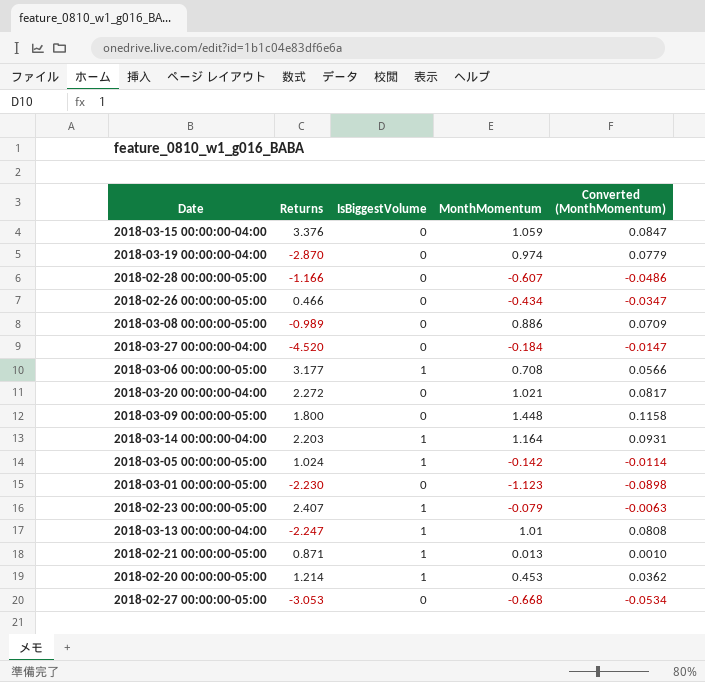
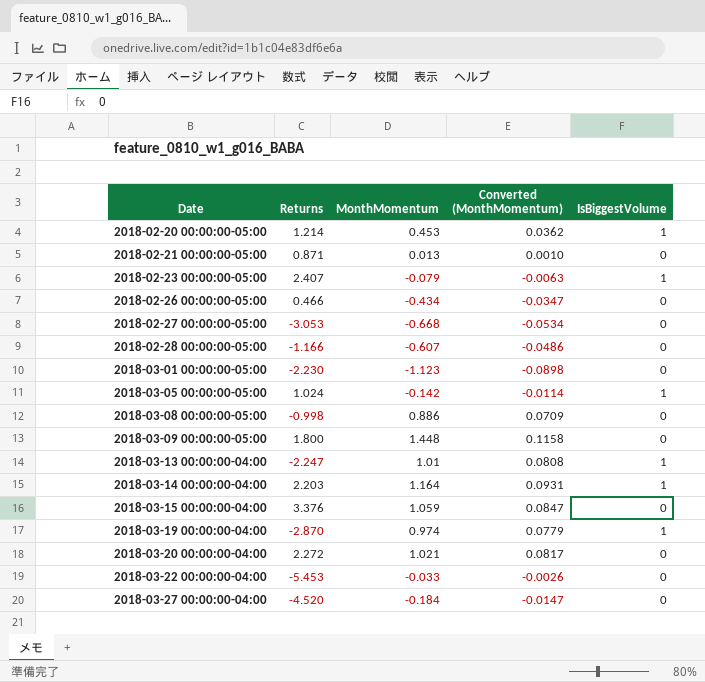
row order: none -> Date ascending
column IsBiggestVolume | position: 3 -> 5
row 2018-03-06 00:00:00-05:00: 3.177 | 1 | 0.708 | 0.0566 -> none
2018-02-21 00:00:00-05:00 | IsBiggestVolume: 1 -> 0
2018-03-08 00:00:00-05:00 | Returns: -0.989 -> -0.998
2018-03-19 00:00:00-04:00 | IsBiggestVolume: 0 -> 1
row 2018-03-22 00:00:00-04:00: none -> -5.453 | -0.033 | -0.0026 | 0

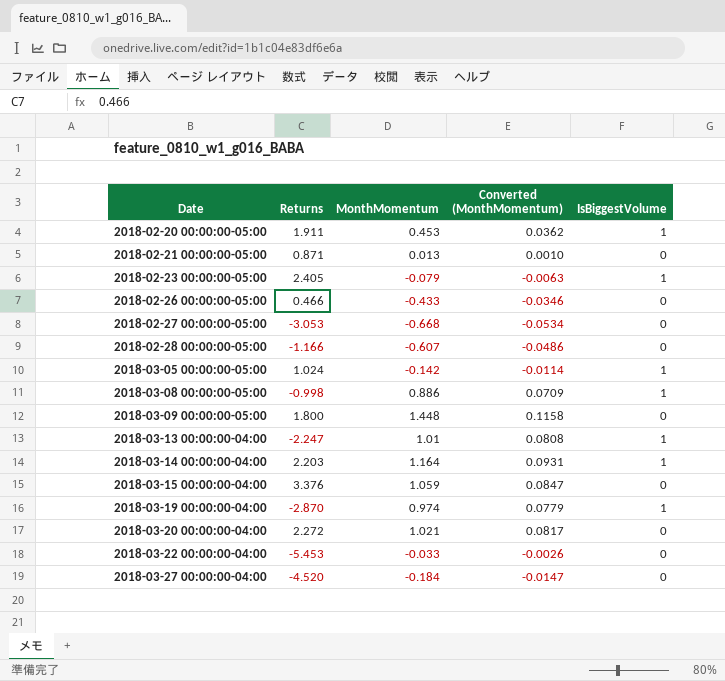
row 2018-03-01 00:00:00-05:00: -2.230 | -1.123 | -0.0898 | 0 -> none
2018-02-20 00:00:00-05:00 | Returns: 1.214 -> 1.911
2018-02-23 00:00:00-05:00 | Returns: 2.407 -> 2.405
2018-02-26 00:00:00-05:00 | MonthMomentum: -0.434 -> -0.433
2018-02-26 00:00:00-05:00 | Converted (MonthMomentum): -0.0347 -> -0.0346
2018-03-08 00:00:00-05:00 | IsBiggestVolume: 0 -> 1

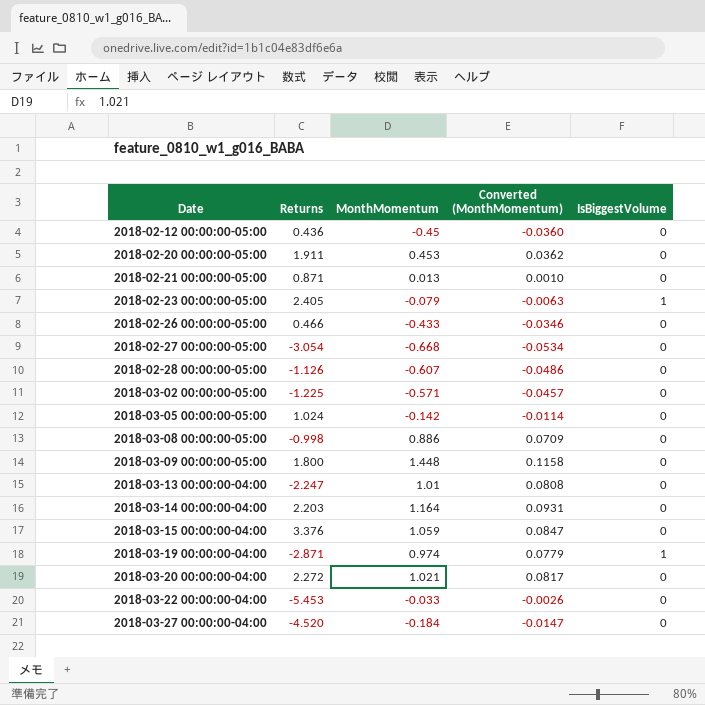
row 2018-02-12 00:00:00-05:00: none -> 0.436 | -0.45 | -0.0360 | 0
2018-02-20 00:00:00-05:00 | IsBiggestVolume: 1 -> 0
2018-02-27 00:00:00-05:00 | Returns: -3.053 -> -3.054
2018-02-28 00:00:00-05:00 | Returns: -1.166 -> -1.126
row 2018-03-02 00:00:00-05:00: none -> -1.225 | -0.571 | -0.0457 | 0
2018-03-05 00:00:00-05:00 | IsBiggestVolume: 1 -> 0
2018-03-08 00:00:00-05:00 | IsBiggestVolume: 1 -> 0
2018-03-13 00:00:00-04:00 | IsBiggestVolume: 1 -> 0
2018-03-14 00:00:00-04:00 | IsBiggestVolume: 1 -> 0
2018-03-19 00:00:00-04:00 | Returns: -2.870 -> -2.871

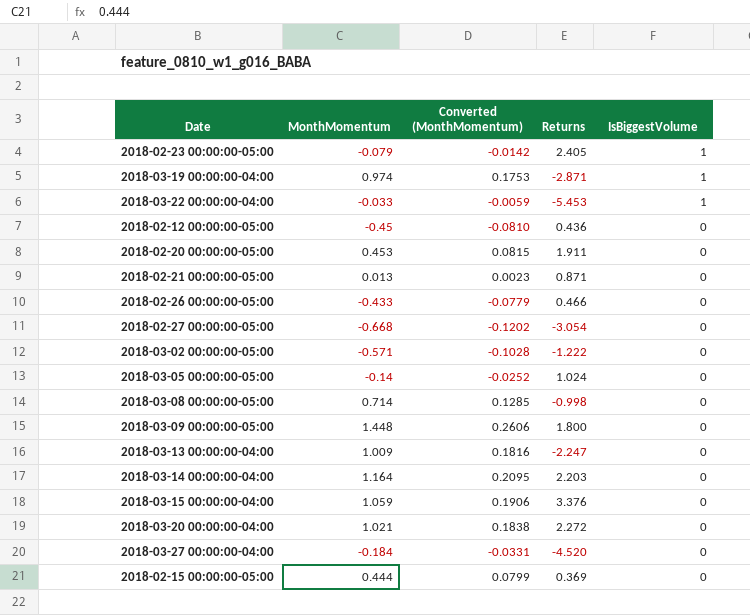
row order: Date ascending -> IsBiggestVolume descending
column Converted (MonthMomentum) | formula: [MonthMomentum] * 0.08 -> [MonthMomentum] * 0.18
column Returns | position: 2 -> 4
row 2018-02-28 00:00:00-05:00: -1.126 | -0.607 | -0.0486 | 0 -> none
2018-03-22 00:00:00-04:00 | IsBiggestVolume: 0 -> 1
2018-03-02 00:00:00-05:00 | Returns: -1.225 -> -1.222
2018-03-05 00:00:00-05:00 | MonthMomentum: -0.142 -> -0.14
2018-03-08 00:00:00-05:00 | MonthMomentum: 0.886 -> 0.714
2018-03-13 00:00:00-04:00 | MonthMomentum: 1.01 -> 1.009
row 2018-02-15 00:00:00-05:00: none -> 0.444 | 0.0799 | 0.369 | 0

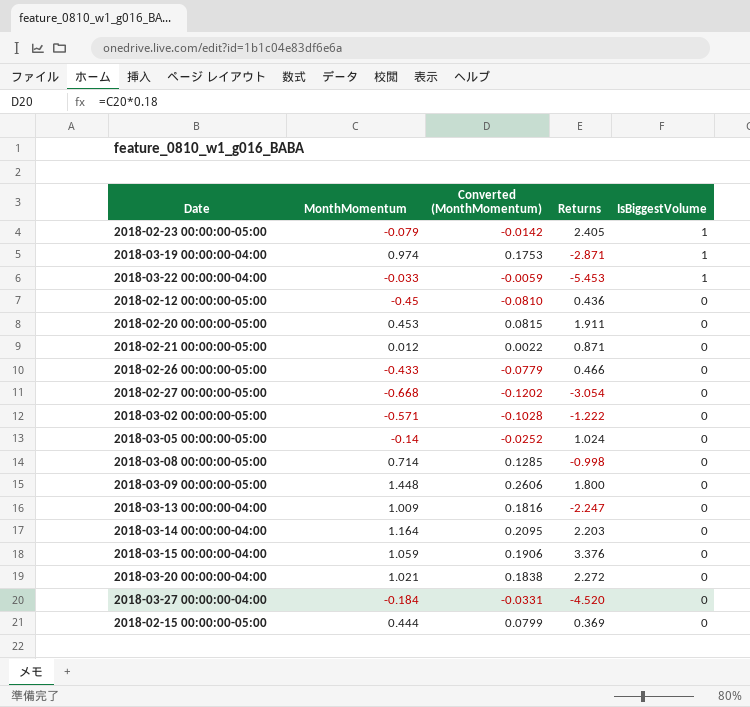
2018-02-21 00:00:00-05:00 | MonthMomentum: 0.013 -> 0.012
2018-02-21 00:00:00-05:00 | Converted (MonthMomentum): 0.0023 -> 0.0022

